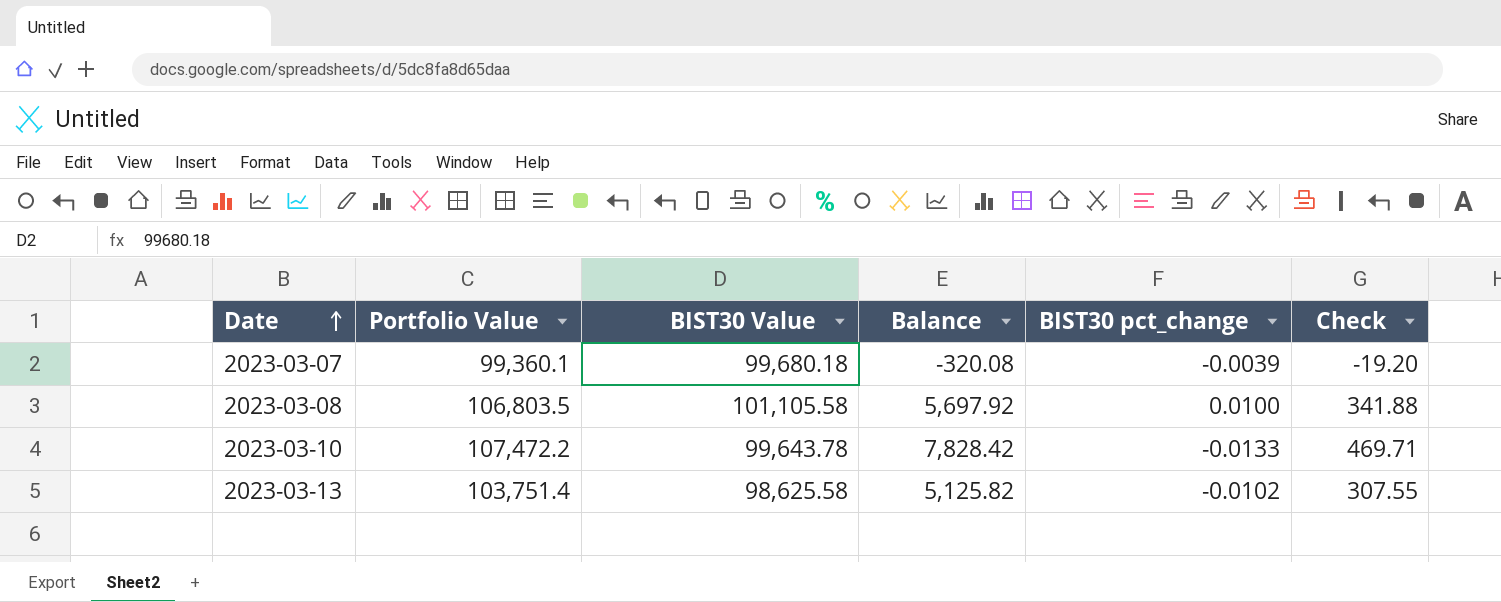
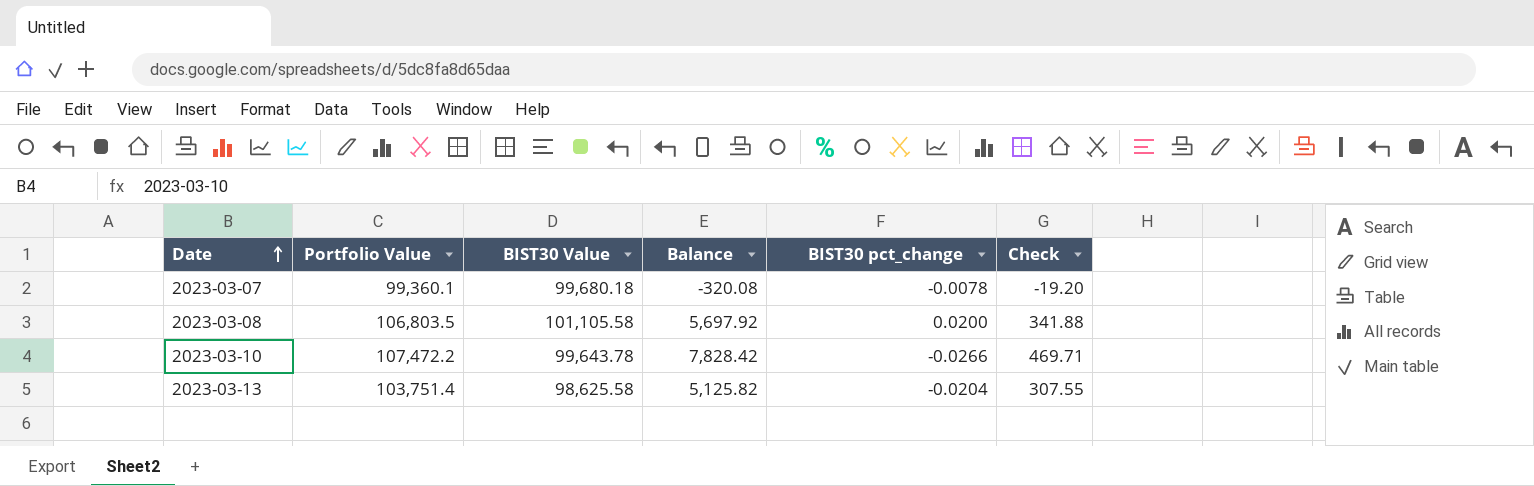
2023-03-07 | BIST30 pct_change: -0.0039 -> -0.0078
2023-03-08 | BIST30 pct_change: 0.0100 -> 0.0200
2023-03-10 | BIST30 pct_change: -0.0133 -> -0.0266
2023-03-13 | BIST30 pct_change: -0.0102 -> -0.0204

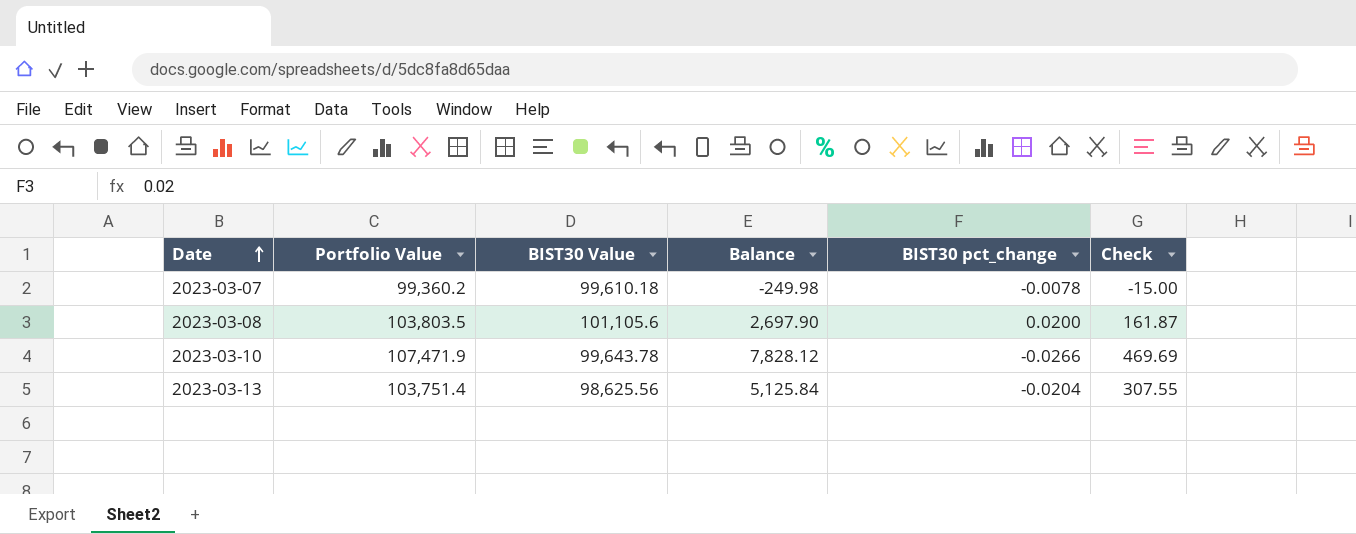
2023-03-07 | Portfolio Value: 99,360.1 -> 99,360.2
2023-03-07 | BIST30 Value: 99,680.18 -> 99,610.18
2023-03-07 | Balance: -320.08 -> -249.98
2023-03-07 | Check: -19.20 -> -15.00
2023-03-08 | Portfolio Value: 106,803.5 -> 103,803.5
2023-03-08 | BIST30 Value: 101,105.58 -> 101,105.6
2023-03-08 | Balance: 5,697.92 -> 2,697.90
2023-03-08 | Check: 341.88 -> 161.87
2023-03-10 | Portfolio Value: 107,472.2 -> 107,471.9
2023-03-10 | Balance: 7,828.42 -> 7,828.12
2023-03-10 | Check: 469.71 -> 469.69
2023-03-13 | BIST30 Value: 98,625.58 -> 98,625.56
2023-03-13 | Balance: 5,125.82 -> 5,125.84

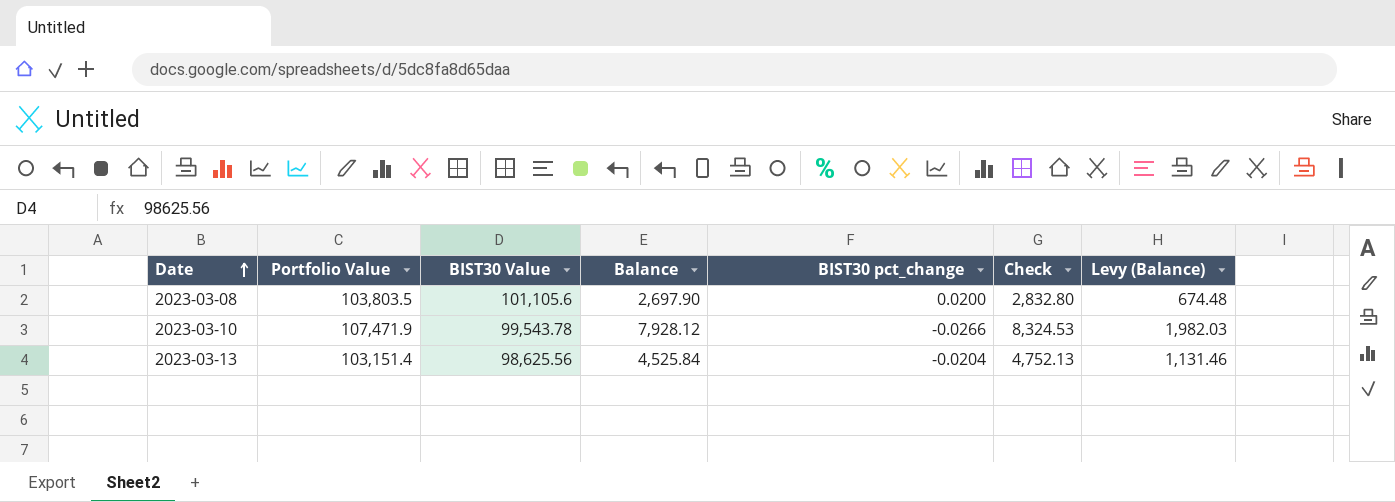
column Check | formula: [Balance] * 0.06 -> [Balance] * 1.05
column Levy (Balance) | formula: none -> [Balance] * 0.25
row 2023-03-07: 99,360.2 | 99,610.18 | -249.98 | -0.0078 | -15.00 -> none
2023-03-10 | BIST30 Value: 99,643.78 -> 99,543.78
2023-03-10 | Balance: 7,828.12 -> 7,928.12
2023-03-13 | Portfolio Value: 103,751.4 -> 103,151.4
2023-03-13 | Balance: 5,125.84 -> 4,525.84

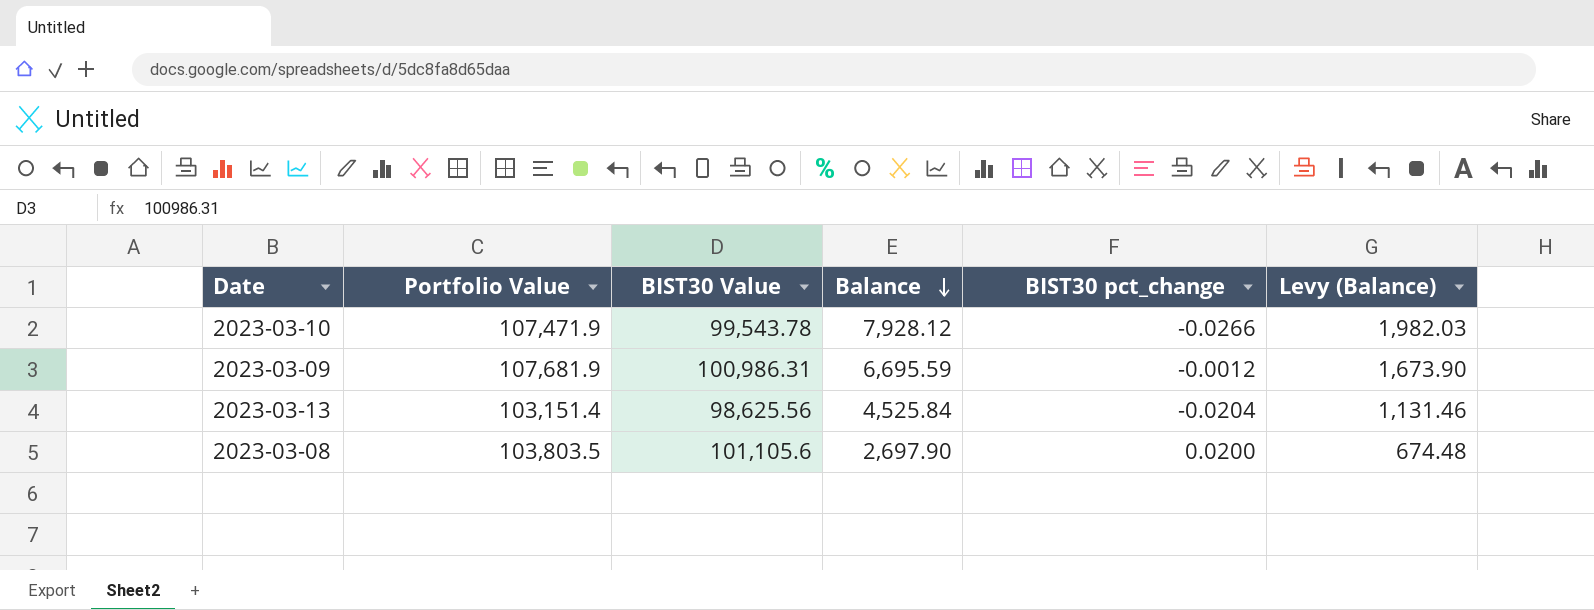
row order: Date ascending -> Balance descending
column Check | formula: [Balance] * 1.05 -> none
row 2023-03-09: none -> 107,681.9 | 100,986.31 | 6,695.59 | -0.0012 | 1,673.90

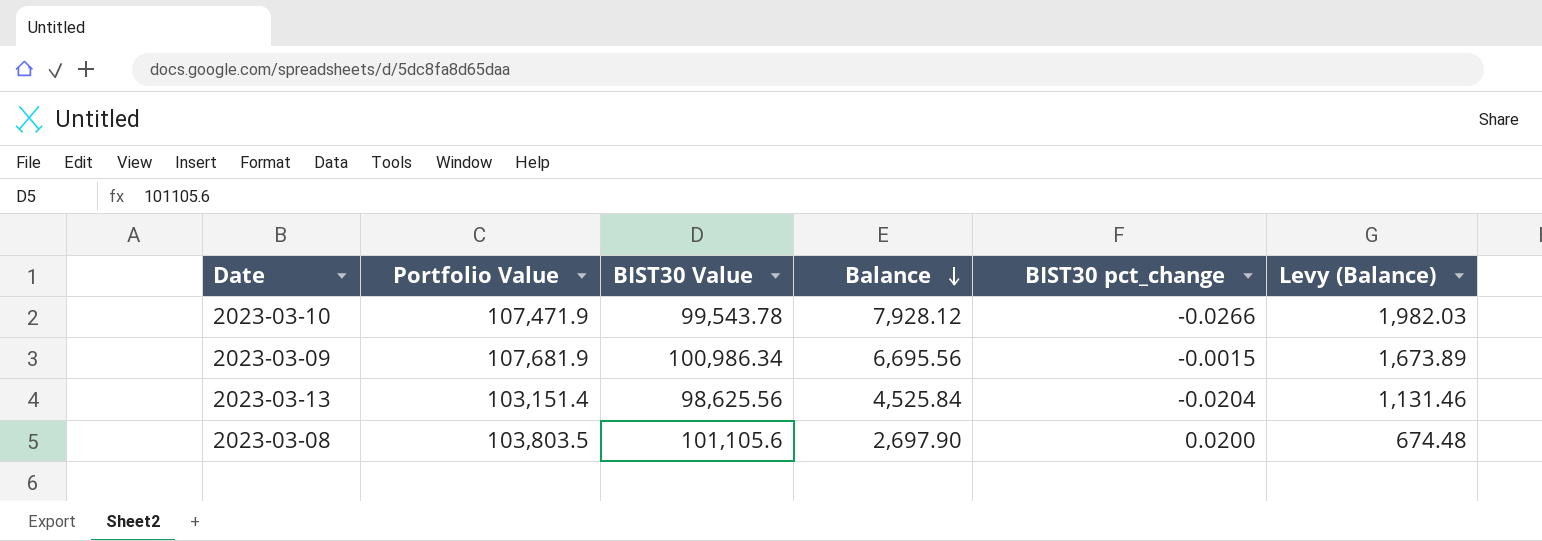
2023-03-09 | BIST30 Value: 100,986.31 -> 100,986.34
2023-03-09 | Balance: 6,695.59 -> 6,695.56
2023-03-09 | BIST30 pct_change: -0.0012 -> -0.0015
2023-03-09 | Levy (Balance): 1,673.90 -> 1,673.89

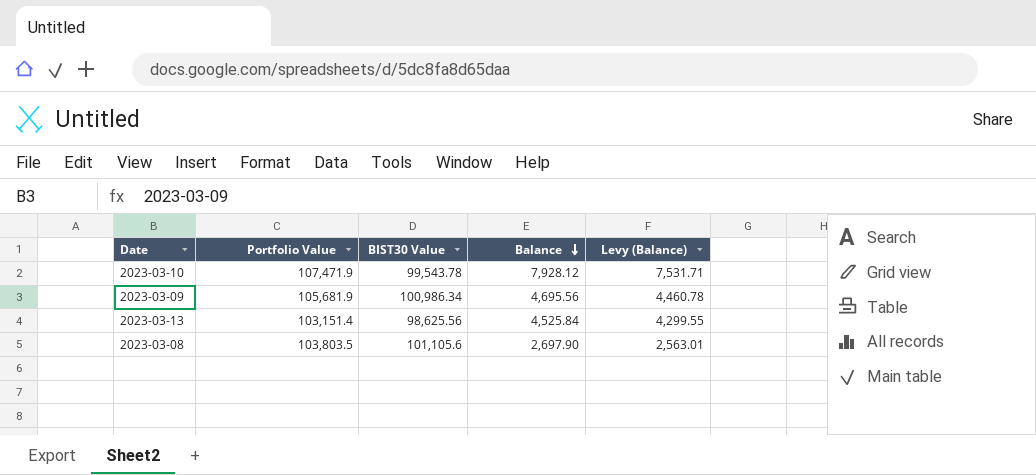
column BIST30 pct_change | position: 5 -> none
column Levy (Balance) | formula: [Balance] * 0.25 -> [Balance] * 0.95
2023-03-09 | Portfolio Value: 107,681.9 -> 105,681.9
2023-03-09 | Balance: 6,695.56 -> 4,695.56

